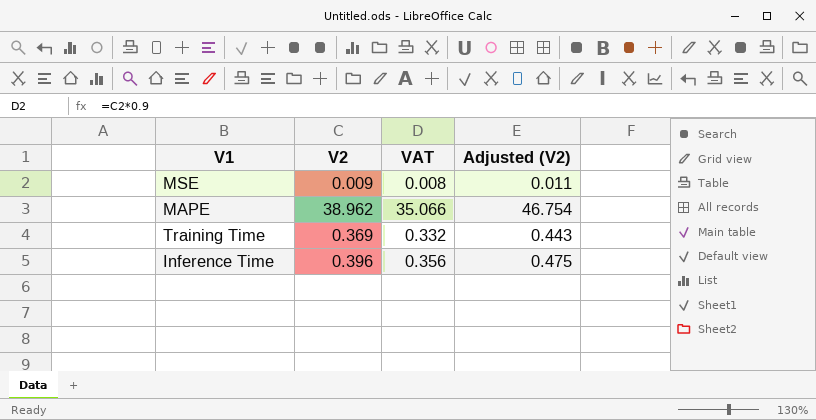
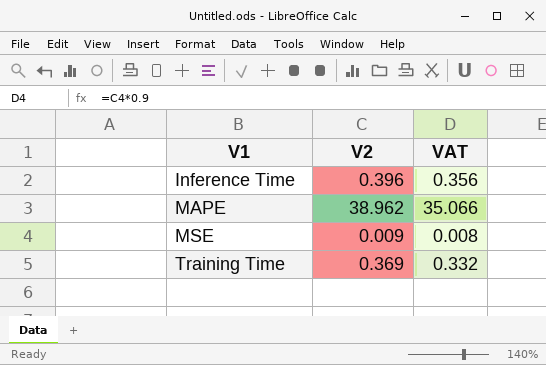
row order: none -> V1 ascending
column Adjusted (V2) | formula: [V2] * 1.2 -> none

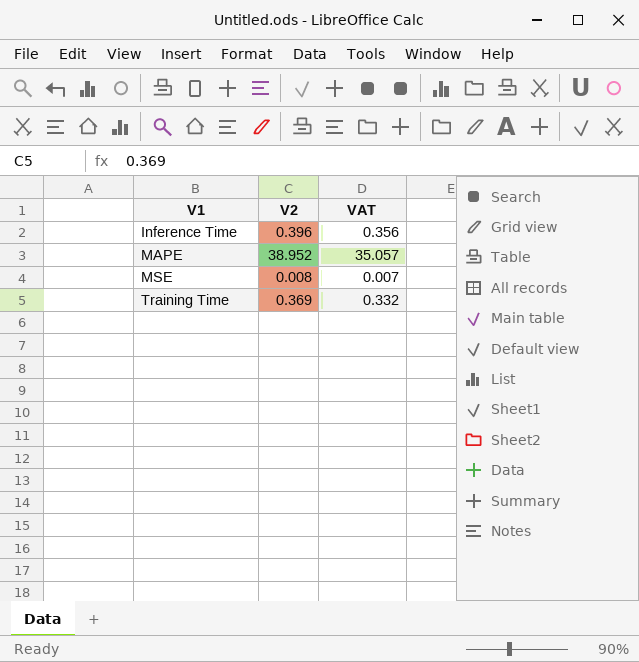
MAPE | V2: 38.962 -> 38.952
MAPE | VAT: 35.066 -> 35.057
MSE | V2: 0.009 -> 0.008
MSE | VAT: 0.008 -> 0.007

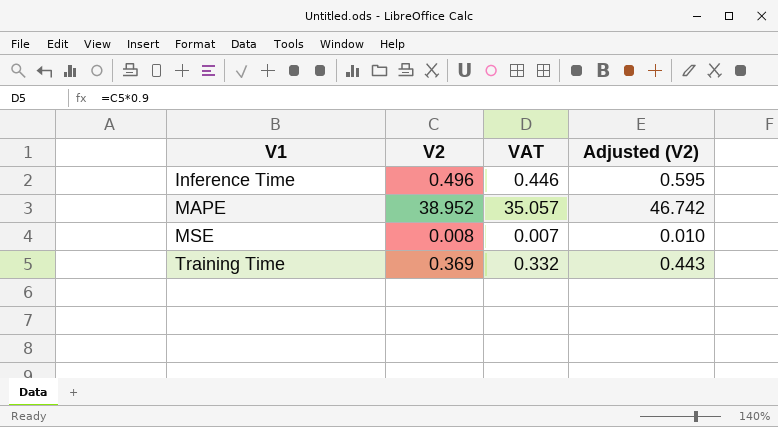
column Adjusted (V2) | formula: none -> [V2] * 1.2
Inference Time | V2: 0.396 -> 0.496
Inference Time | VAT: 0.356 -> 0.446

